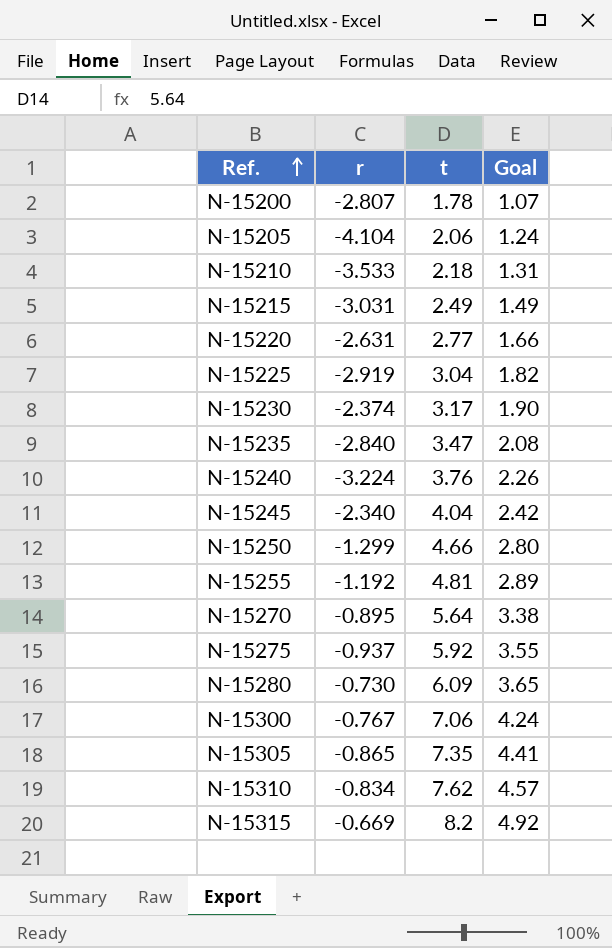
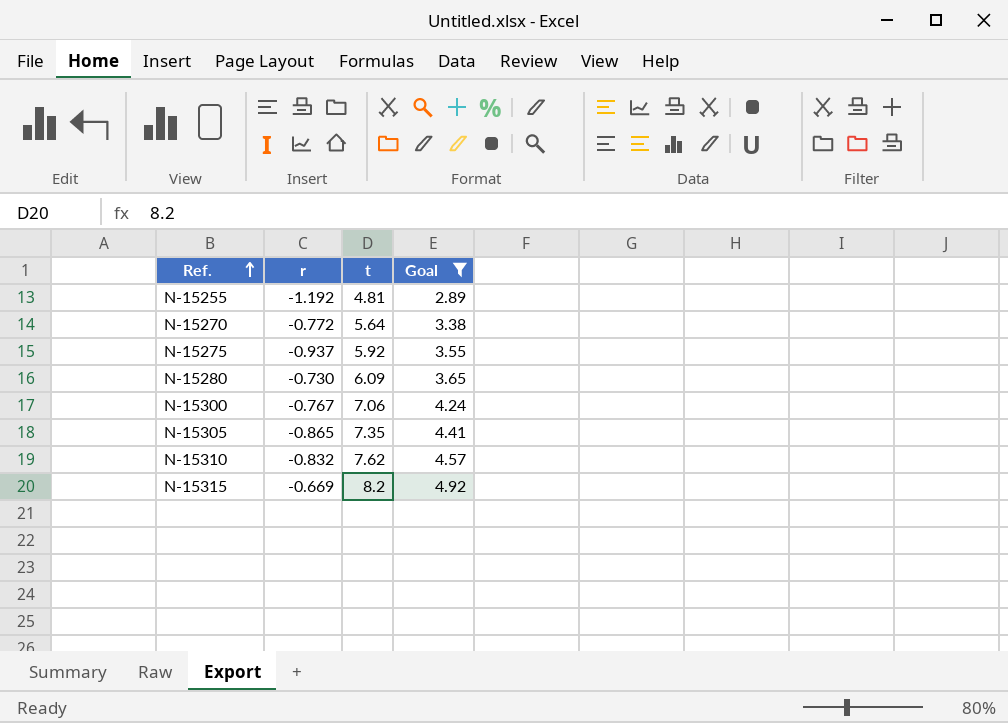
filter: none -> Goal >= 2.89
N-15270 | r: -0.895 -> -0.772
N-15310 | r: -0.834 -> -0.832

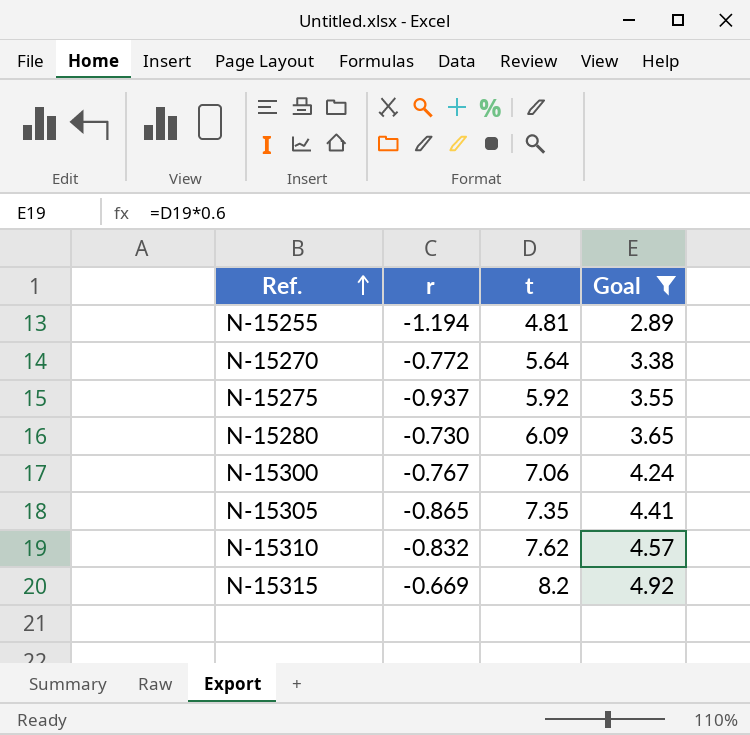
N-15255 | r: -1.192 -> -1.194

